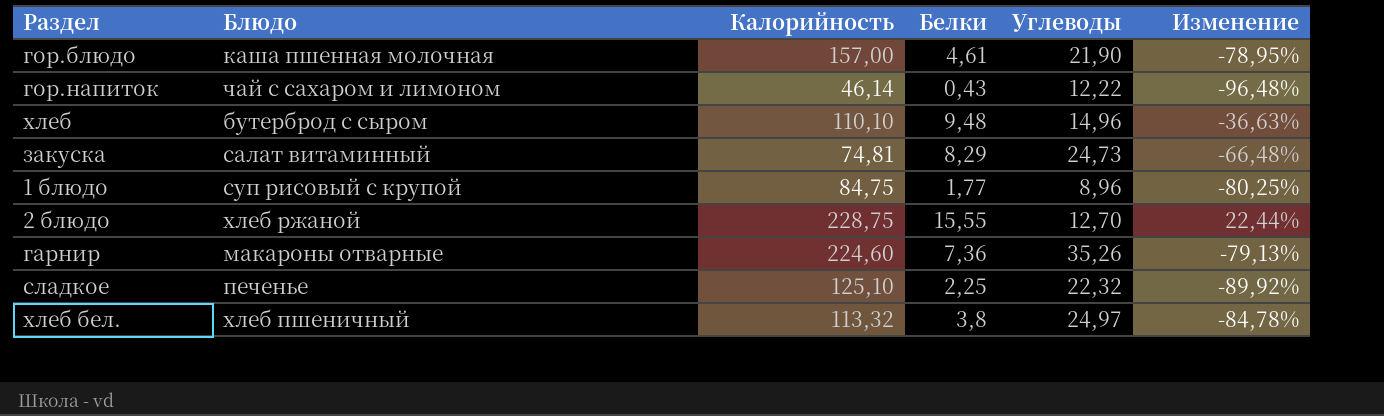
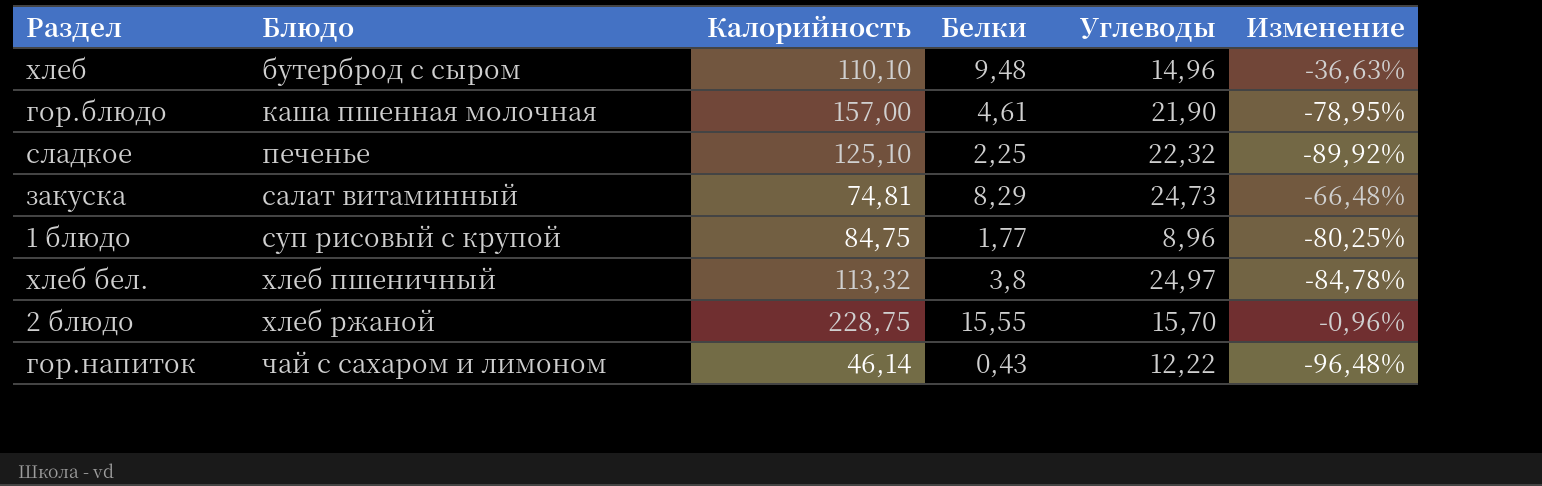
row order: none -> Блюдо ascending
row гарнир: макароны отварные | 224,60 | 7,36 | 35,26 | -79,13% -> none
2 блюдо | Углеводы: 12,70 -> 15,70
2 блюдо | Изменение: 22,44% -> -0,96%

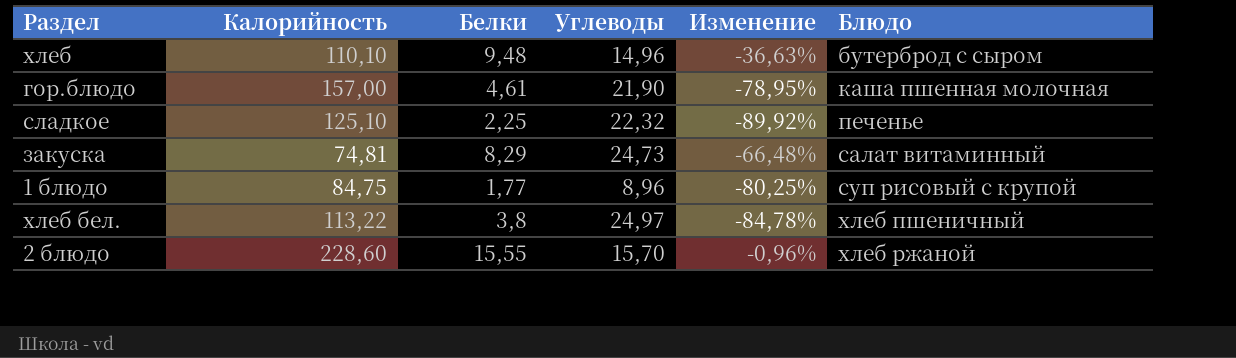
column Блюдо | position: 2 -> 6
row гор.напиток: чай с сахаром и лимоном | 46,14 | 0,43 | 12,22 | -96,48% -> none
хлеб бел. | Калорийность: 113,32 -> 113,22
2 блюдо | Калорийность: 228,75 -> 228,60

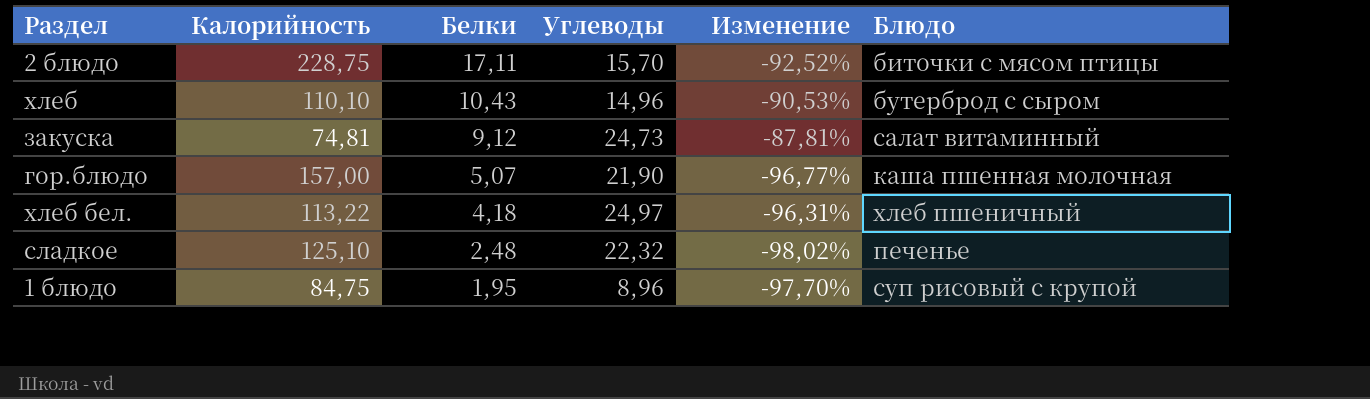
row order: Блюдо ascending -> Белки descending
column Изменение | formula: ([Белки] - [Углеводы]) / [Углеводы] -> ([Белки] - [Калорийность]) / [Калорийность]
2 блюдо | Калорийность: 228,60 -> 228,75
2 блюдо | Белки: 15,55 -> 17,11
2 блюдо | Блюдо: хлеб ржаной -> биточки с мясом птицы
хлеб | Белки: 9,48 -> 10,43
закуска | Белки: 8,29 -> 9,12
гор.блюдо | Белки: 4,61 -> 5,07
хлеб бел. | Белки: 3,8 -> 4,18
сладкое | Белки: 2,25 -> 2,48
1 блюдо | Белки: 1,77 -> 1,95

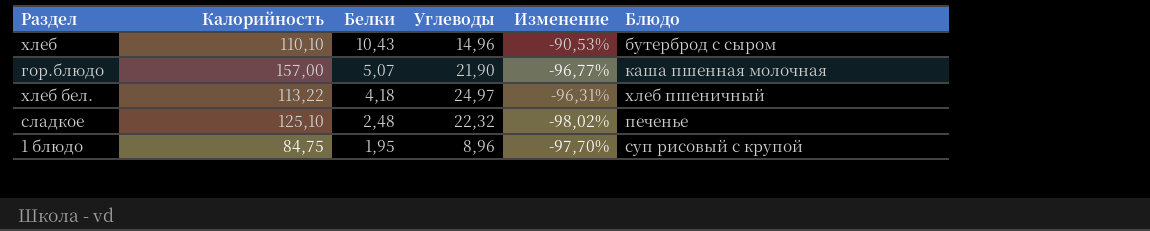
row 2 блюдо: 228,75 | 17,11 | 15,70 | -92,52% | биточки с мясом птицы -> none
row закуска: 74,81 | 9,12 | 24,73 | -87,81% | салат витаминный -> none

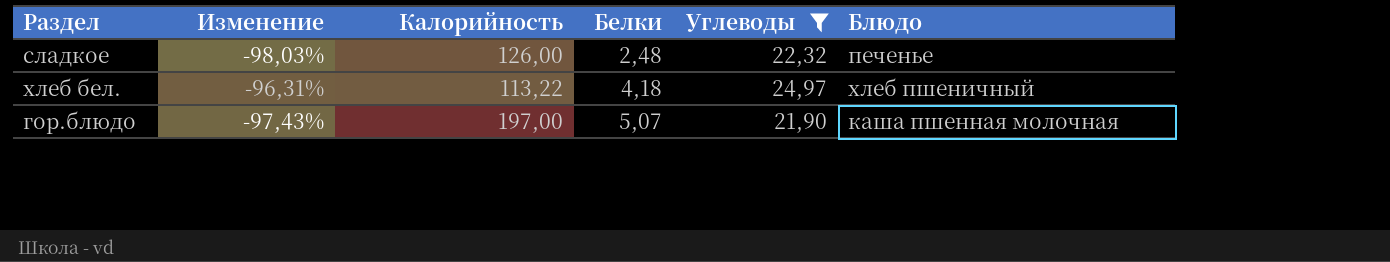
filter: none -> Углеводы >= 21,90
row order: Белки descending -> Белки ascending
column Изменение | position: 5 -> 2
сладкое | Изменение: -98,02% -> -98,03%
сладкое | Калорийность: 125,10 -> 126,00
гор.блюдо | Изменение: -96,77% -> -97,43%
гор.блюдо | Калорийность: 157,00 -> 197,00

